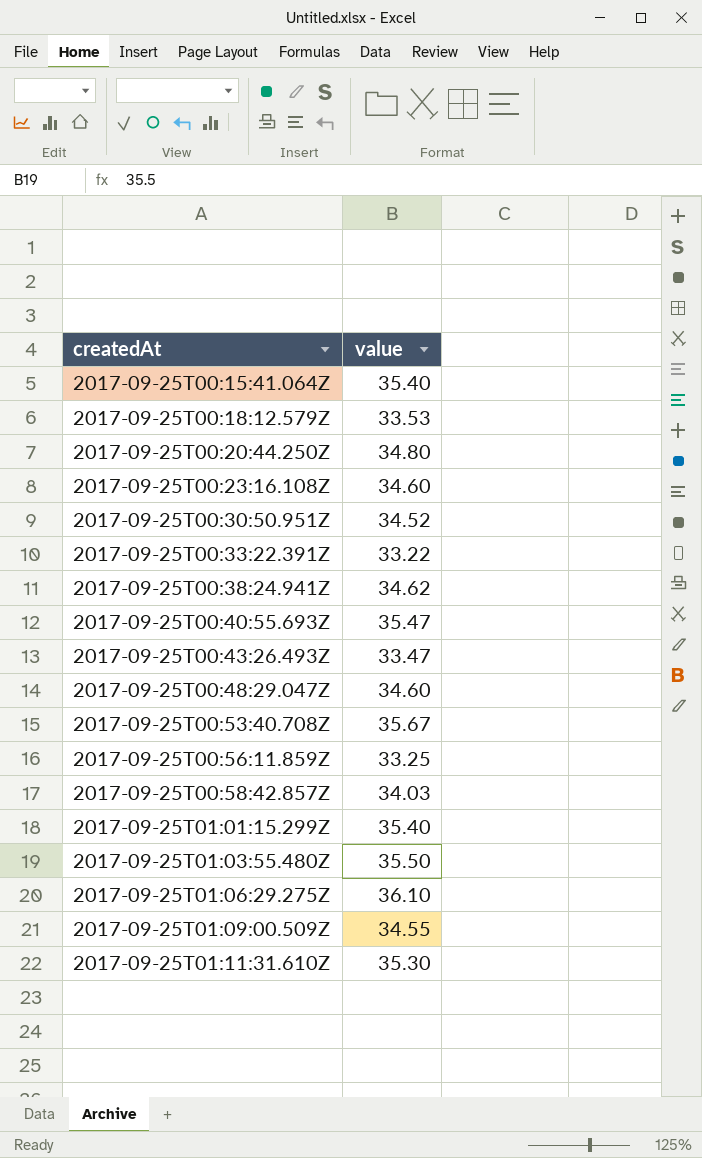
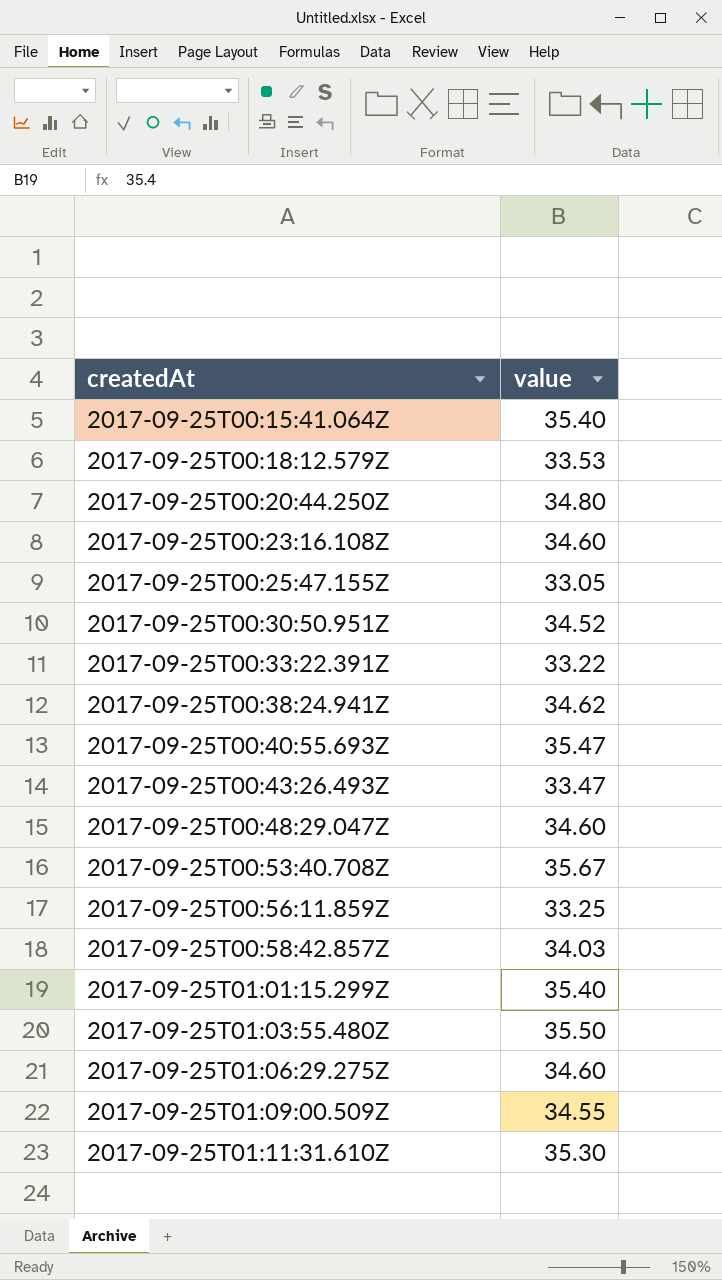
row 2017-09-25T00:25:47.155Z: none -> 33.05
2017-09-25T01:06:29.275Z | value: 36.10 -> 34.60

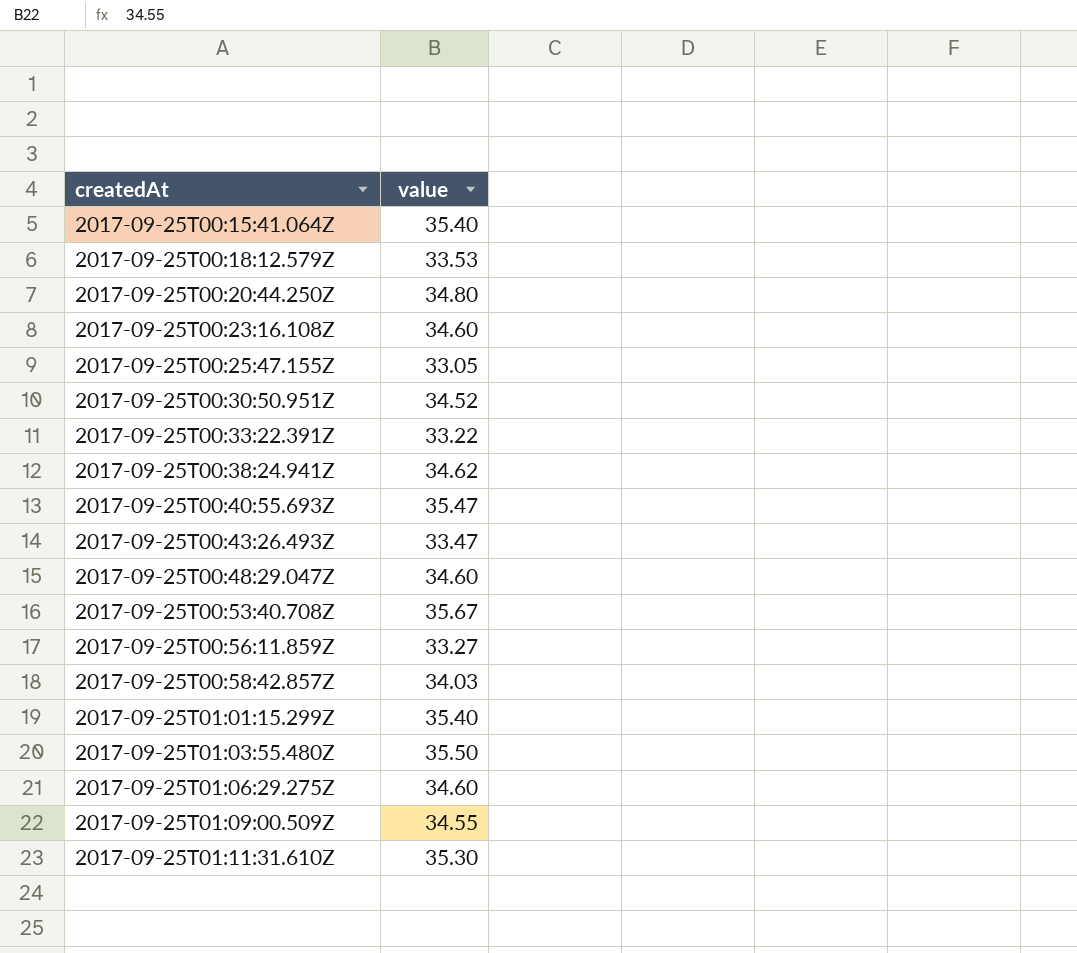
2017-09-25T00:56:11.859Z | value: 33.25 -> 33.27

